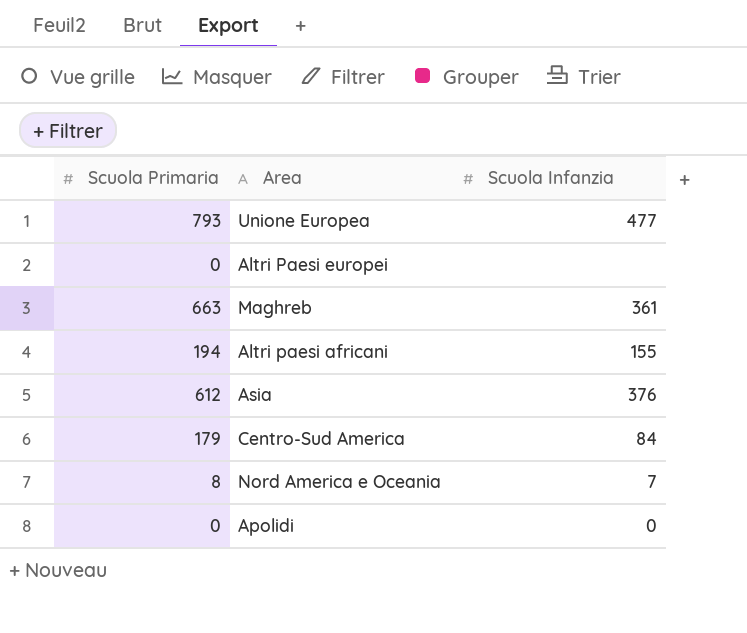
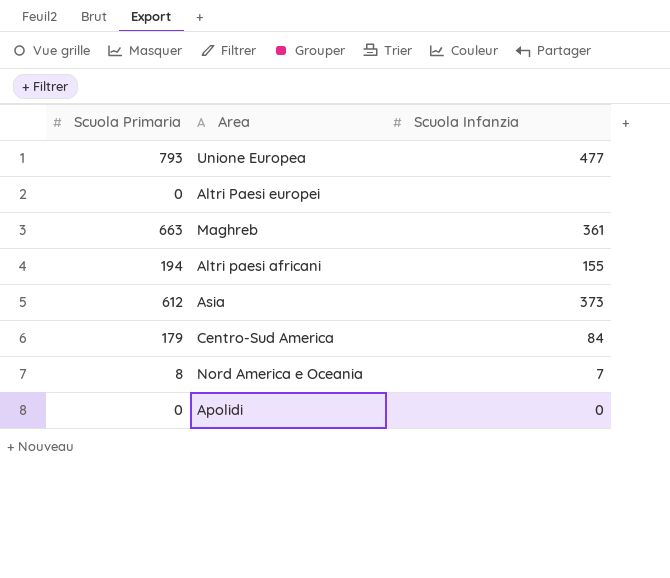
Asia | Scuola Infanzia: 376 -> 373

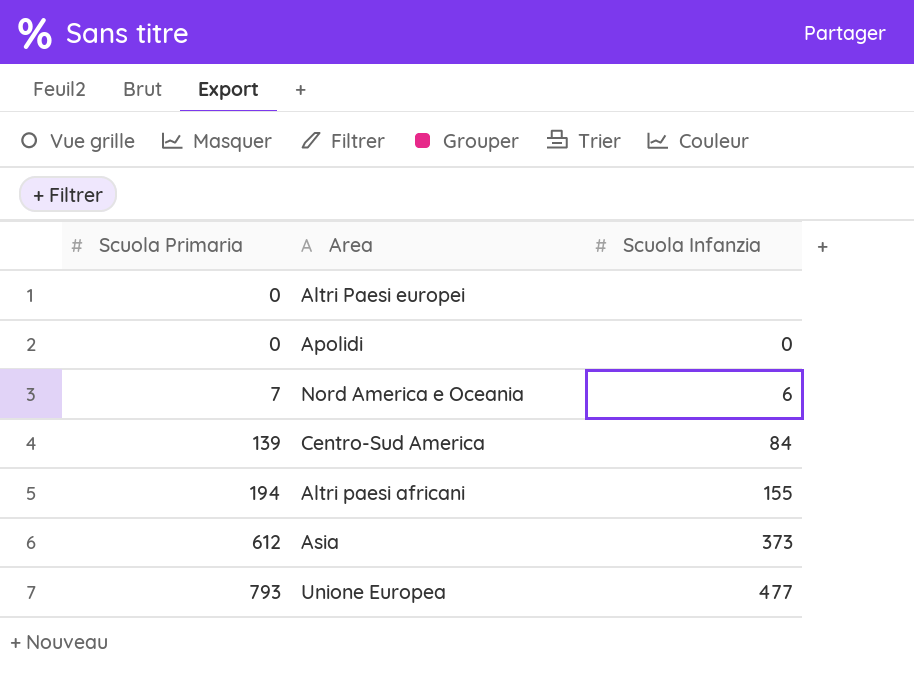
row order: none -> Scuola Primaria ascending
row Maghreb: 663 | 361 -> none
Nord America e Oceania | Scuola Primaria: 8 -> 7
Nord America e Oceania | Scuola Infanzia: 7 -> 6
Centro-Sud America | Scuola Primaria: 179 -> 139

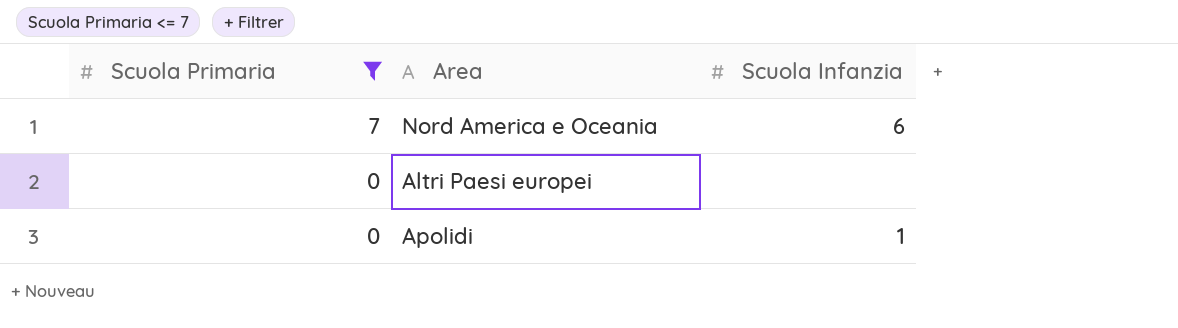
filter: none -> Scuola Primaria <= 7
row order: Scuola Primaria ascending -> Scuola Primaria descending
Apolidi | Scuola Infanzia: 0 -> 1

